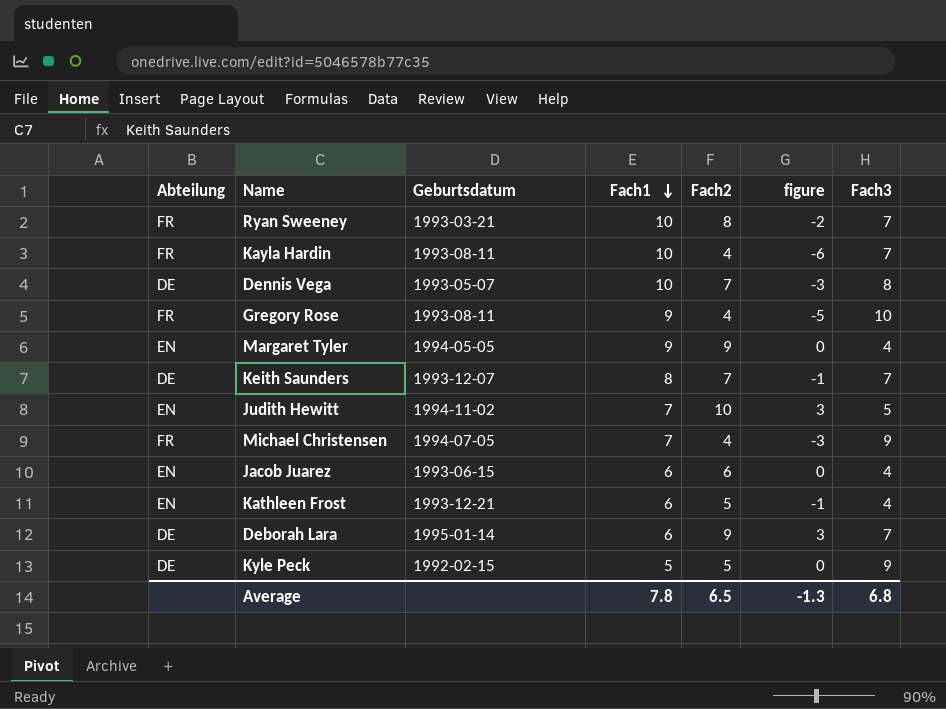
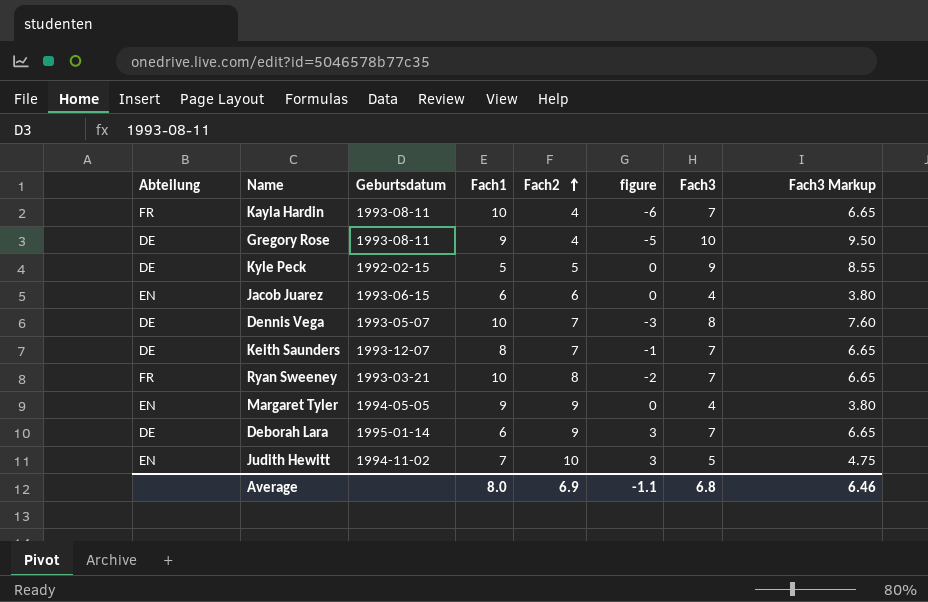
row order: Fach1 descending -> Fach2 ascending
column Fach3 Markup | formula: none -> [Fach3] * 0.95
row Michael Christensen: FR | 1994-07-05 | 7 | 4 | -3 | 9 -> none
row Kathleen Frost: EN | 1993-12-21 | 6 | 5 | -1 | 4 -> none
Gregory Rose | Abteilung: FR -> DE
Average | Fach1: 7.8 -> 8.0
Average | Fach2: 6.5 -> 6.9
Average | figure: -1.3 -> -1.1

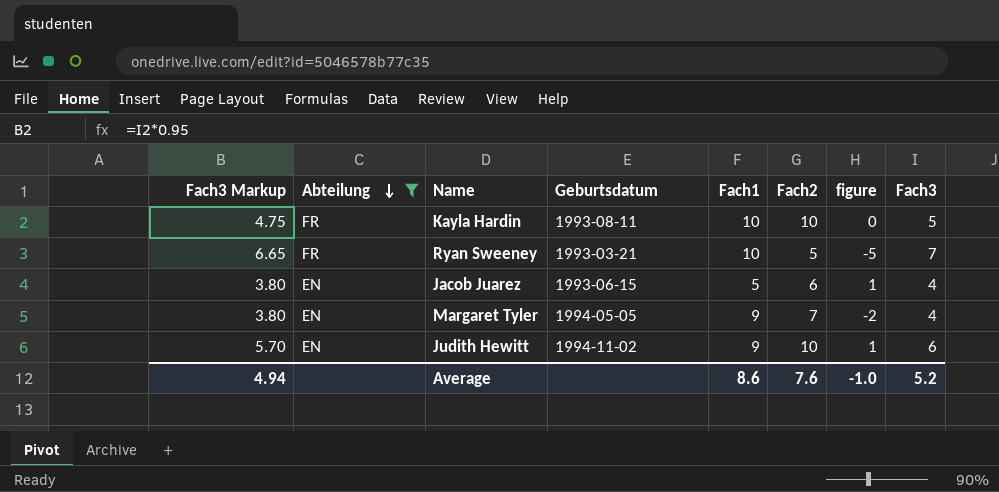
filter: none -> Abteilung != DE
row order: Fach2 ascending -> Abteilung descending
column Fach3 Markup | position: 8 -> 1
Kayla Hardin | Fach3 Markup: 6.65 -> 4.75
Kayla Hardin | Fach2: 4 -> 10
Kayla Hardin | figure: -6 -> 0
Kayla Hardin | Fach3: 7 -> 5
Ryan Sweeney | Fach2: 8 -> 5
Ryan Sweeney | figure: -2 -> -5
Jacob Juarez | Fach1: 6 -> 5
Jacob Juarez | figure: 0 -> 1
Margaret Tyler | Fach2: 9 -> 7
Margaret Tyler | figure: 0 -> -2
Judith Hewitt | Fach3 Markup: 4.75 -> 5.70
Judith Hewitt | Fach1: 7 -> 9
Judith Hewitt | figure: 3 -> 1
Judith Hewitt | Fach3: 5 -> 6
Average | Fach3 Markup: 6.46 -> 4.94
Average | Fach1: 8.0 -> 8.6
Average | Fach2: 6.9 -> 7.6
Average | figure: -1.1 -> -1.0
Average | Fach3: 6.8 -> 5.2

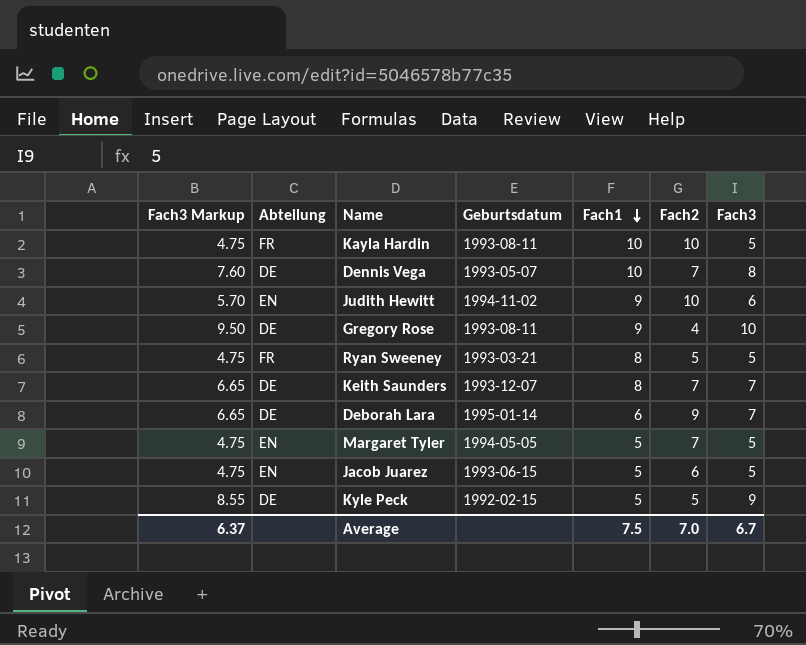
filter: Abteilung != DE -> none
row order: Abteilung descending -> Fach1 descending
column figure | formula: [Fach2] - [Fach1] -> none
Ryan Sweeney | Fach3 Markup: 6.65 -> 4.75
Ryan Sweeney | Fach1: 10 -> 8
Ryan Sweeney | Fach3: 7 -> 5
Margaret Tyler | Fach3 Markup: 3.80 -> 4.75
Margaret Tyler | Fach1: 9 -> 5
Margaret Tyler | Fach3: 4 -> 5
Jacob Juarez | Fach3 Markup: 3.80 -> 4.75
Jacob Juarez | Fach3: 4 -> 5
Average | Fach3 Markup: 4.94 -> 6.37
Average | Fach1: 8.6 -> 7.5
Average | Fach2: 7.6 -> 7.0
Average | Fach3: 5.2 -> 6.7

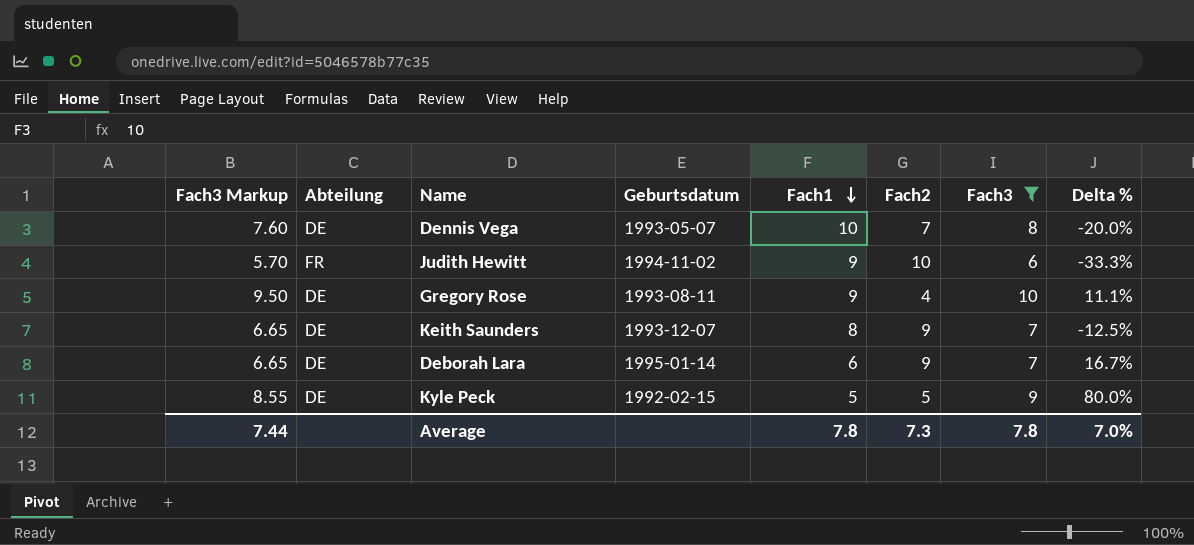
filter: none -> Fach3 != 5
column Delta % | formula: none -> ([Fach3] - [Fach1]) / [Fach1]
Judith Hewitt | Abteilung: EN -> FR
Keith Saunders | Fach2: 7 -> 9
Average | Fach3 Markup: 6.37 -> 7.44
Average | Fach1: 7.5 -> 7.8
Average | Fach2: 7.0 -> 7.3
Average | Fach3: 6.7 -> 7.8

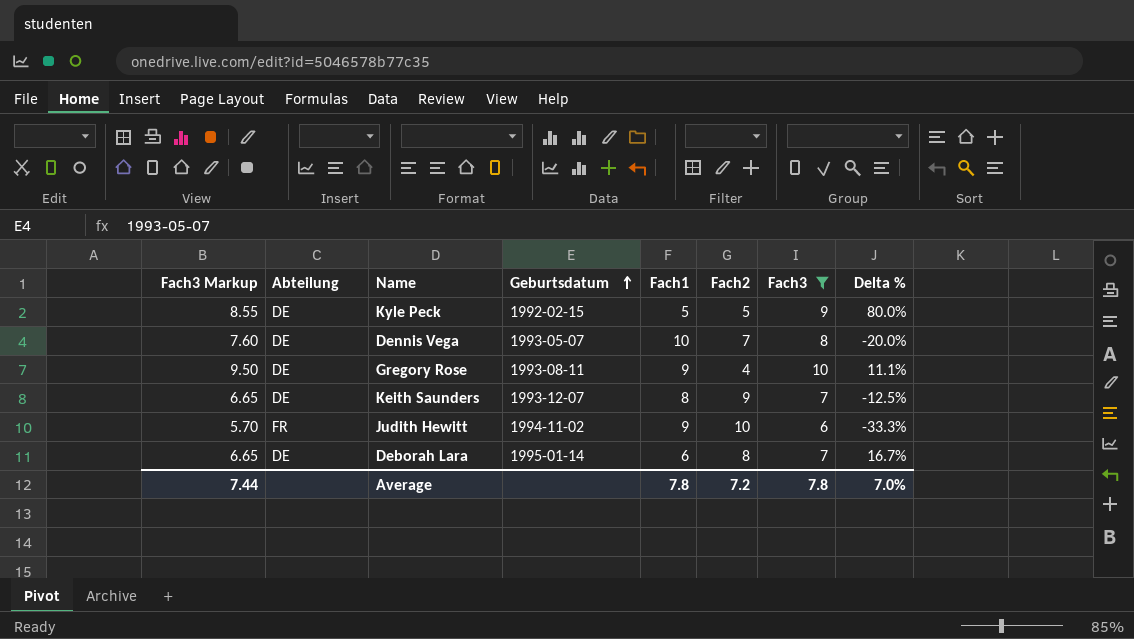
row order: Fach1 descending -> Geburtsdatum ascending
Deborah Lara | Fach2: 9 -> 8
Average | Fach2: 7.3 -> 7.2

